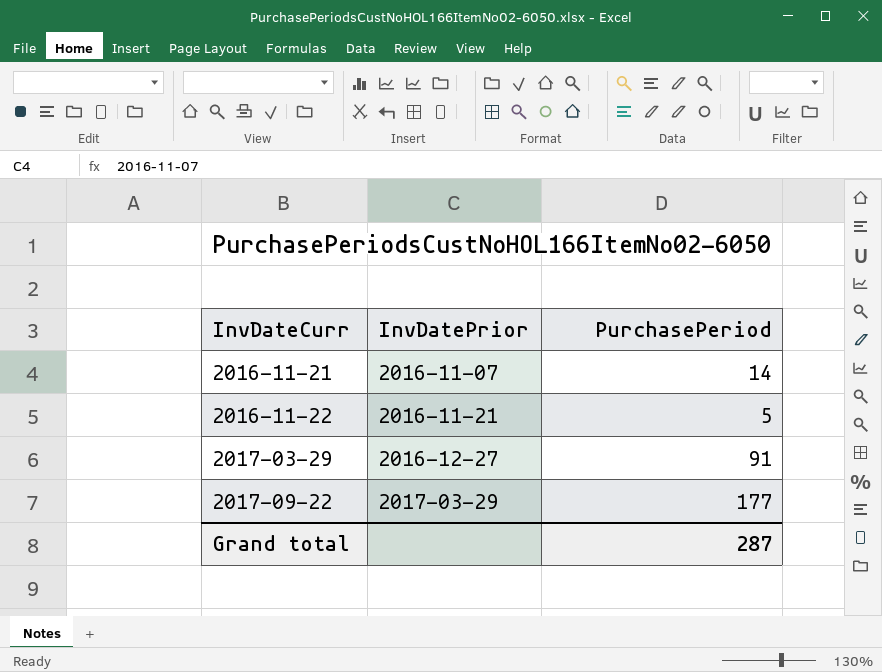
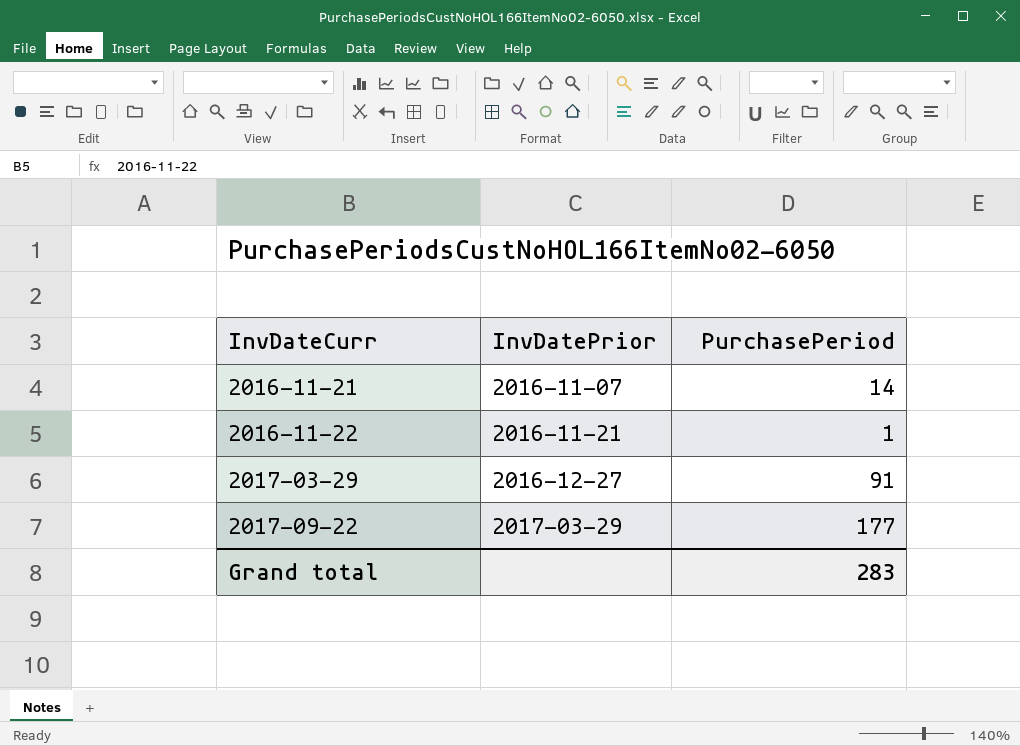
2016-11-22 | PurchasePeriod: 5 -> 1
Grand total | PurchasePeriod: 287 -> 283

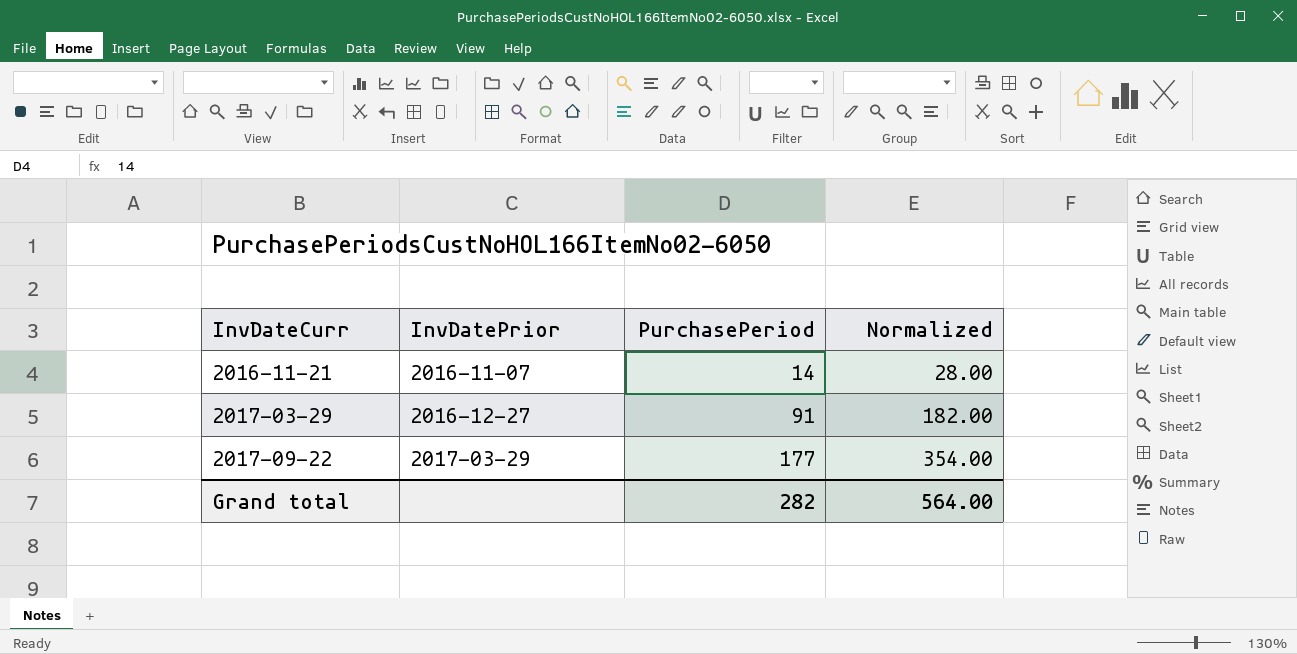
column Normalized | formula: none -> [PurchasePeriod] * 2
row 2016-11-22: 2016-11-21 | 1 -> none
Grand total | PurchasePeriod: 283 -> 282

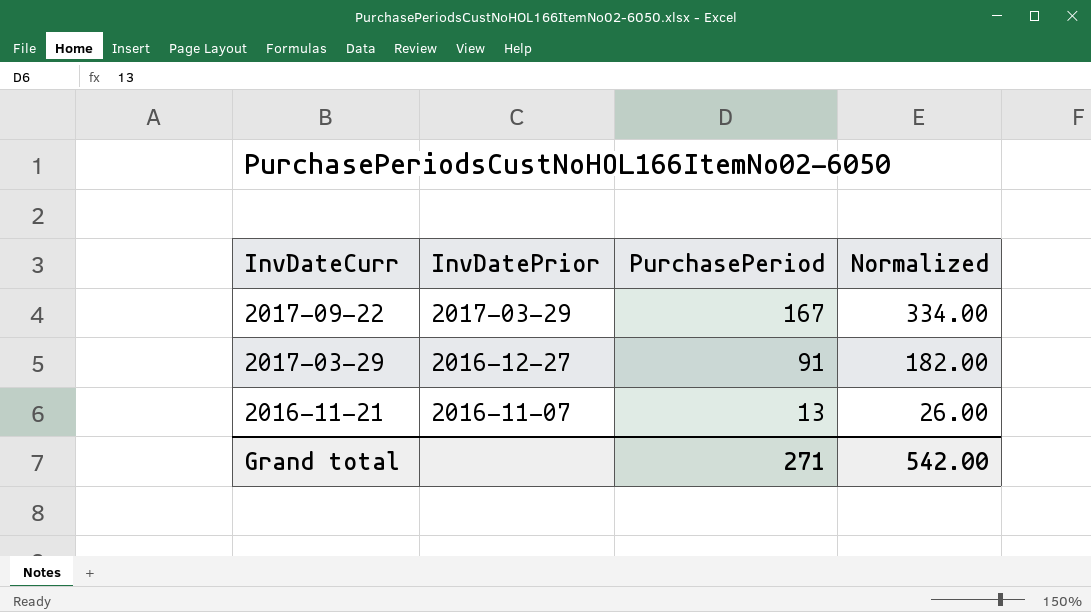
row order: InvDateCurr ascending -> InvDateCurr descending
2017-09-22 | PurchasePeriod: 177 -> 167
2017-09-22 | Normalized: 354.00 -> 334.00
2016-11-21 | PurchasePeriod: 14 -> 13
2016-11-21 | Normalized: 28.00 -> 26.00
Grand total | PurchasePeriod: 282 -> 271
Grand total | Normalized: 564.00 -> 542.00

